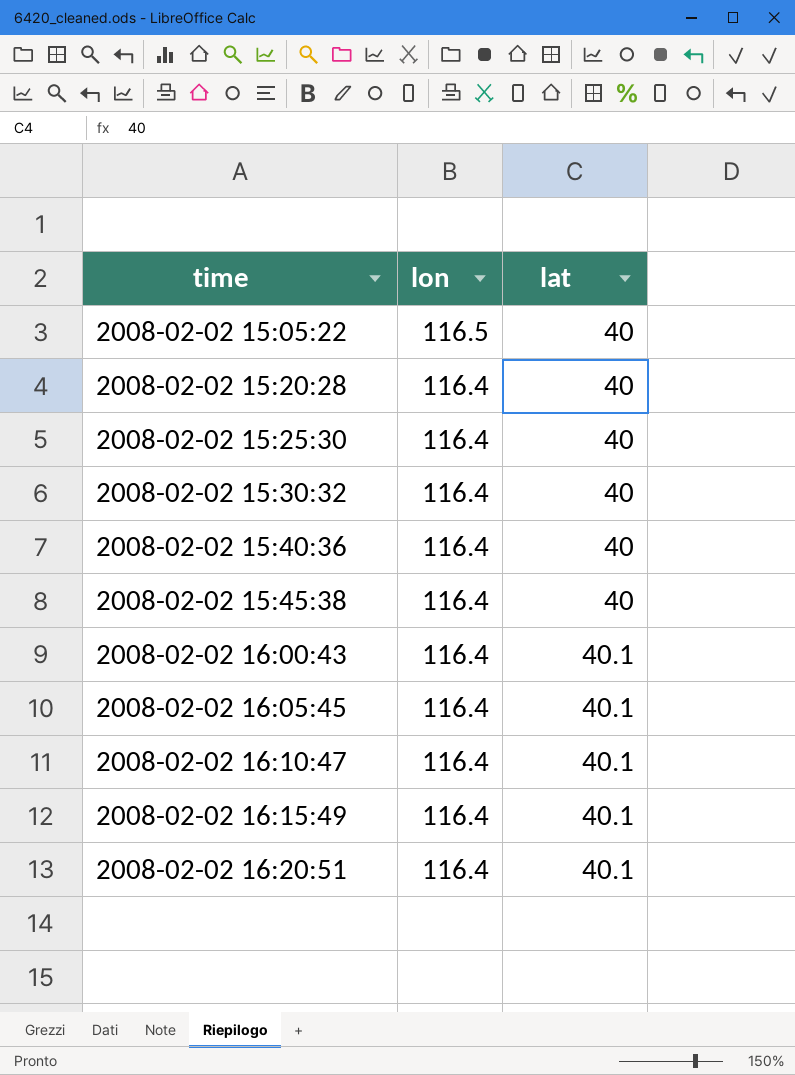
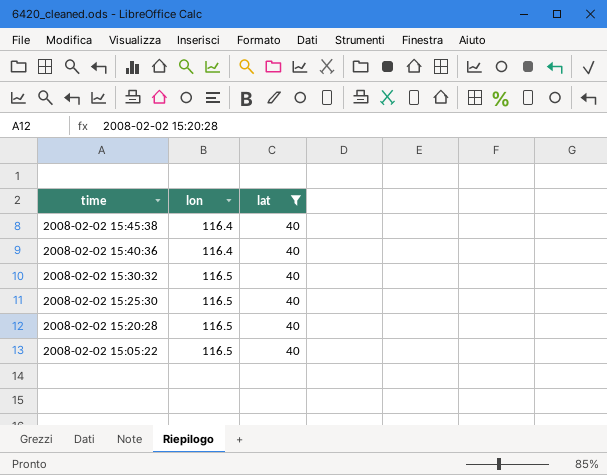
filter: none -> lat = 40
row order: time ascending -> time descending
2008-02-02 15:30:32 | lon: 116.4 -> 116.5
2008-02-02 15:25:30 | lon: 116.4 -> 116.5
2008-02-02 15:20:28 | lon: 116.4 -> 116.5

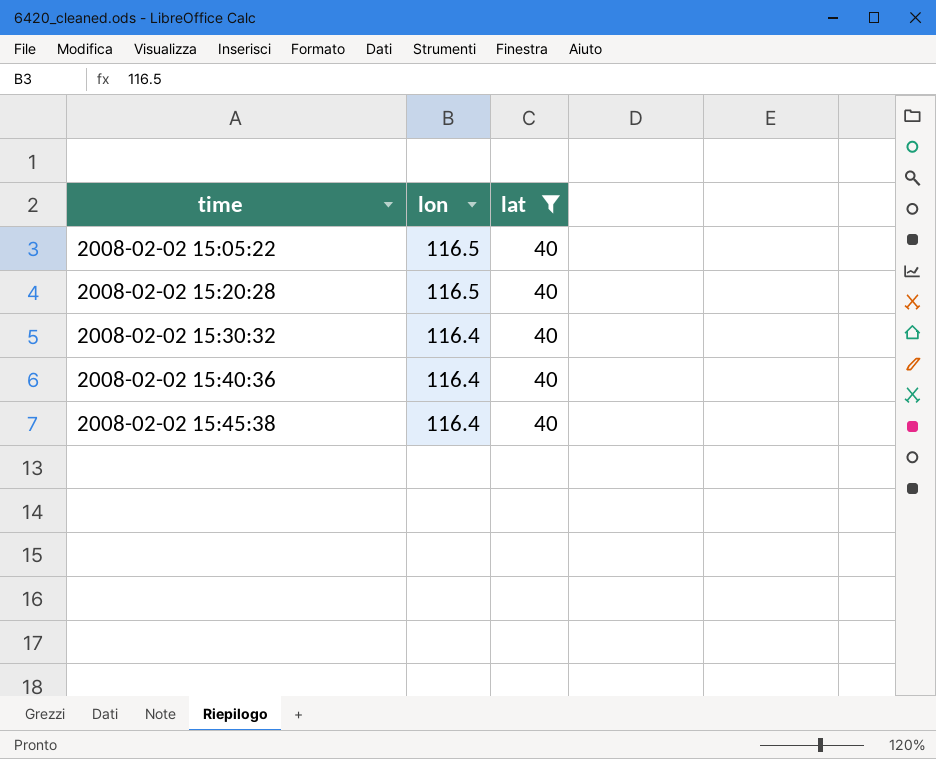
row order: time descending -> time ascending
row 2008-02-02 15:25:30: 116.5 | 40 -> none
2008-02-02 15:30:32 | lon: 116.5 -> 116.4

